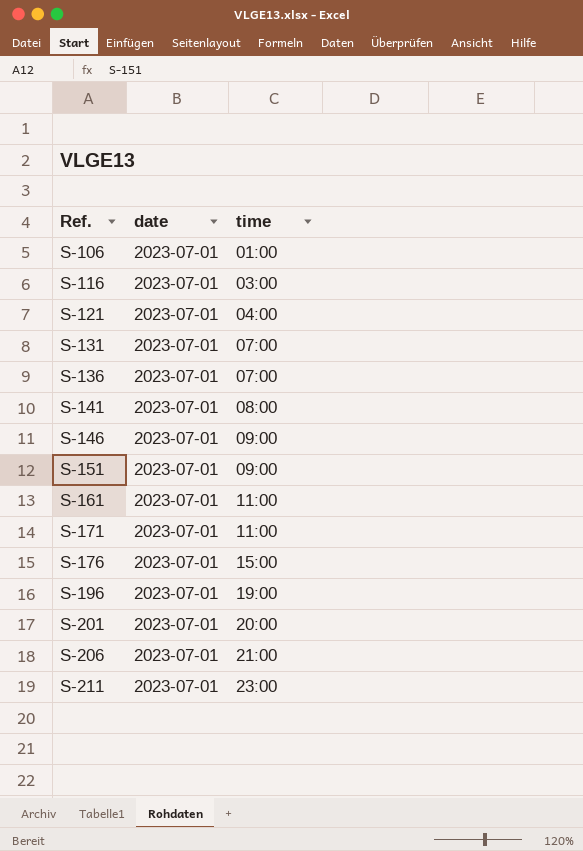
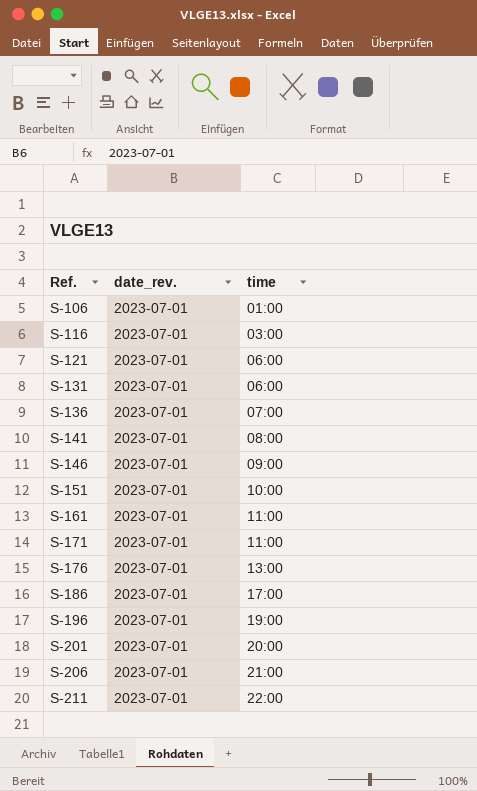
column name: date -> date_rev.
S-121 | time: 04:00 -> 06:00
S-131 | time: 07:00 -> 06:00
S-151 | time: 09:00 -> 10:00
S-176 | time: 15:00 -> 13:00
row S-186: none -> 2023-07-01 | 17:00
S-211 | time: 23:00 -> 22:00

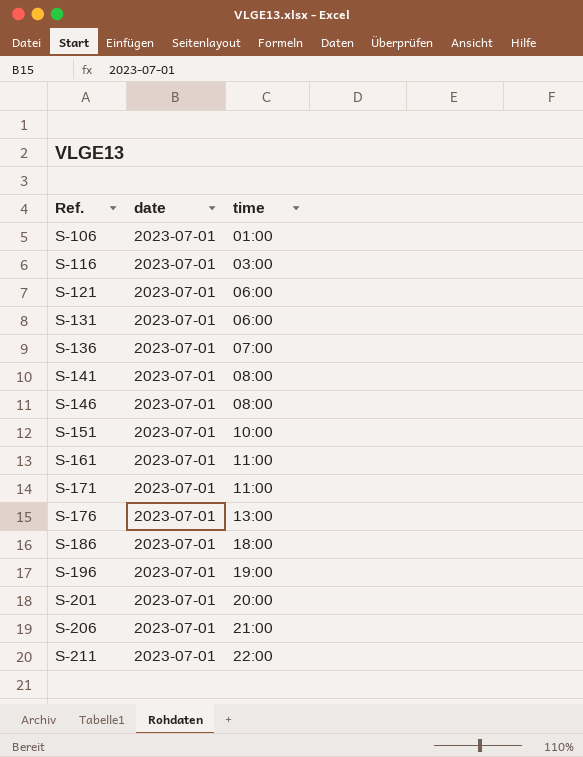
column name: date_rev. -> date
S-146 | time: 09:00 -> 08:00
S-186 | time: 17:00 -> 18:00

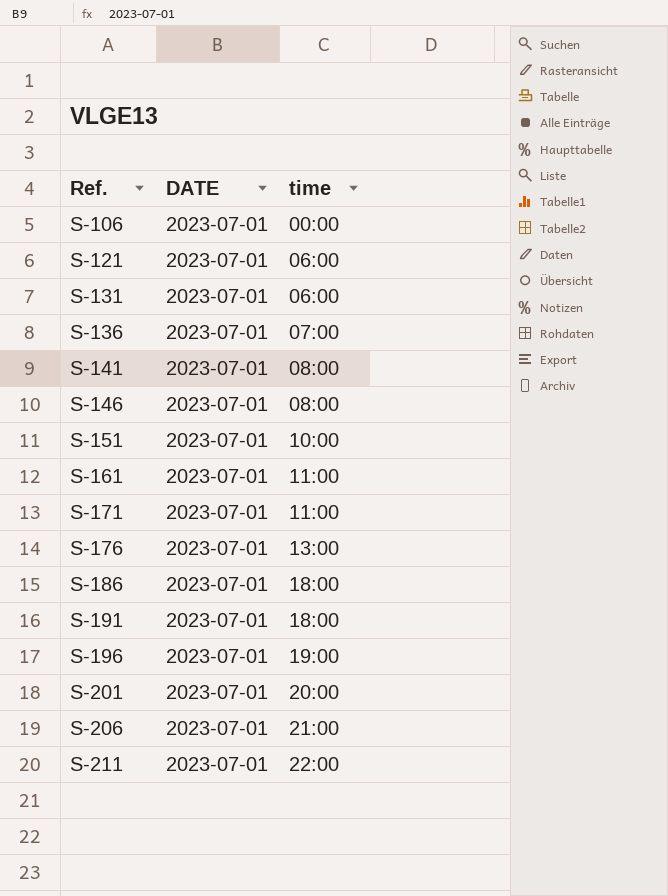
column name: date -> DATE
row S-116: 2023-07-01 | 03:00 -> none
S-106 | time: 01:00 -> 00:00
row S-191: none -> 2023-07-01 | 18:00

